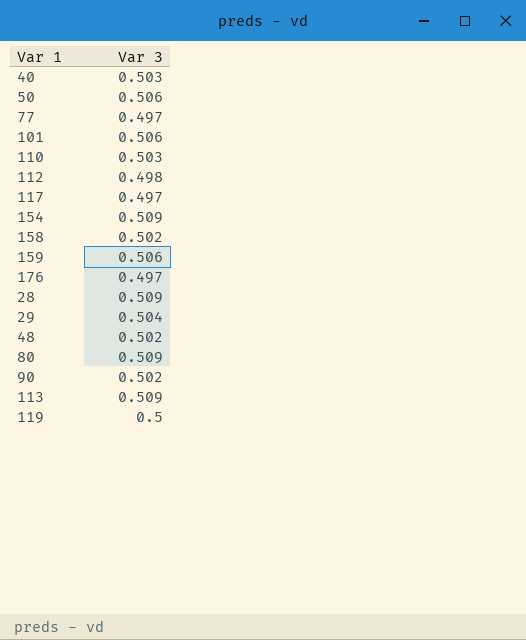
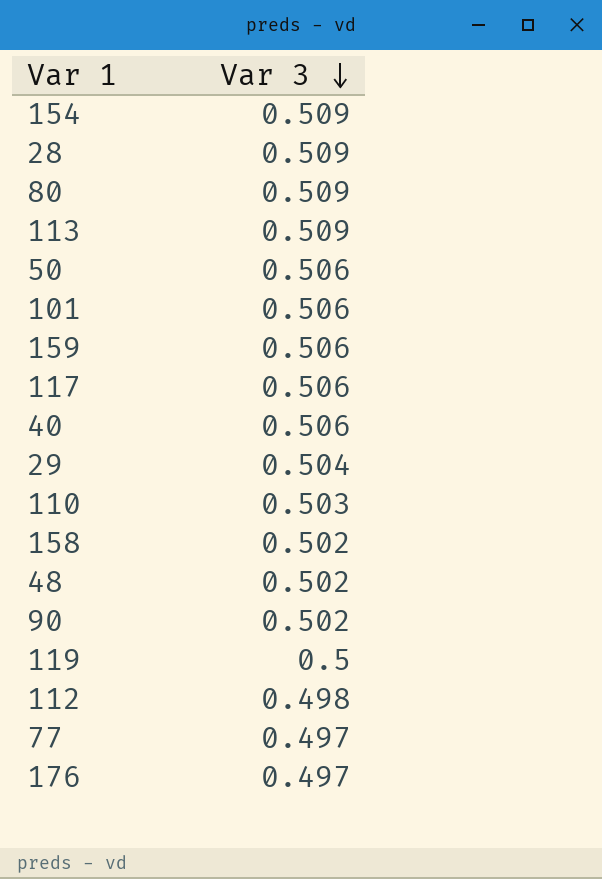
row order: none -> Var 3 descending
117 | Var 3: 0.497 -> 0.506
40 | Var 3: 0.503 -> 0.506

